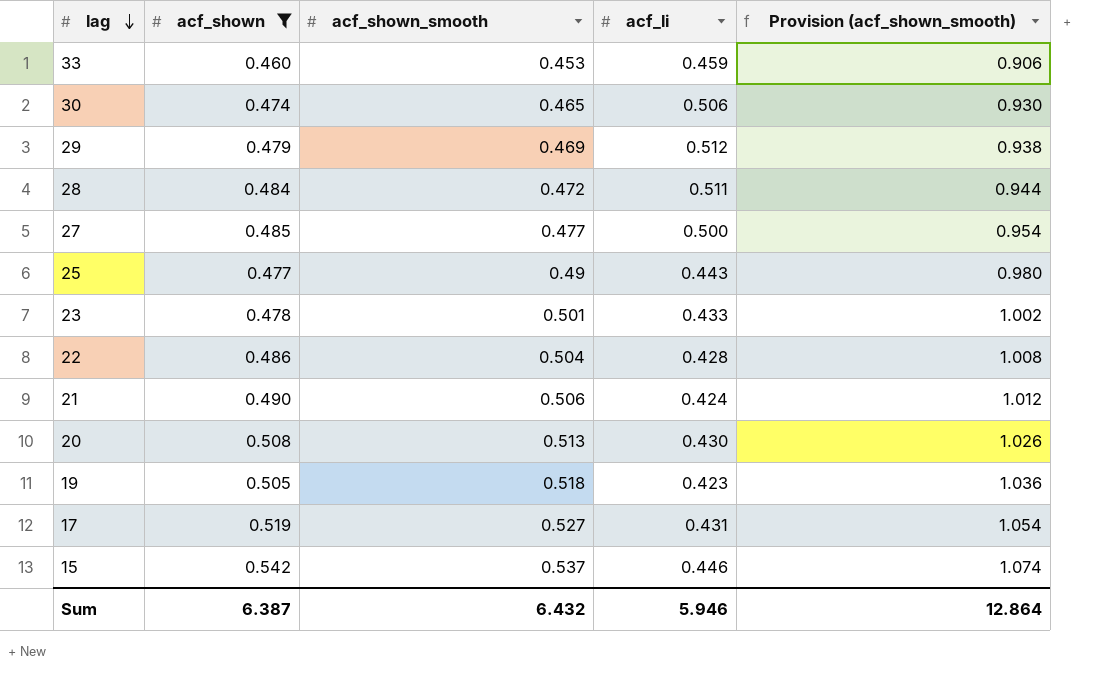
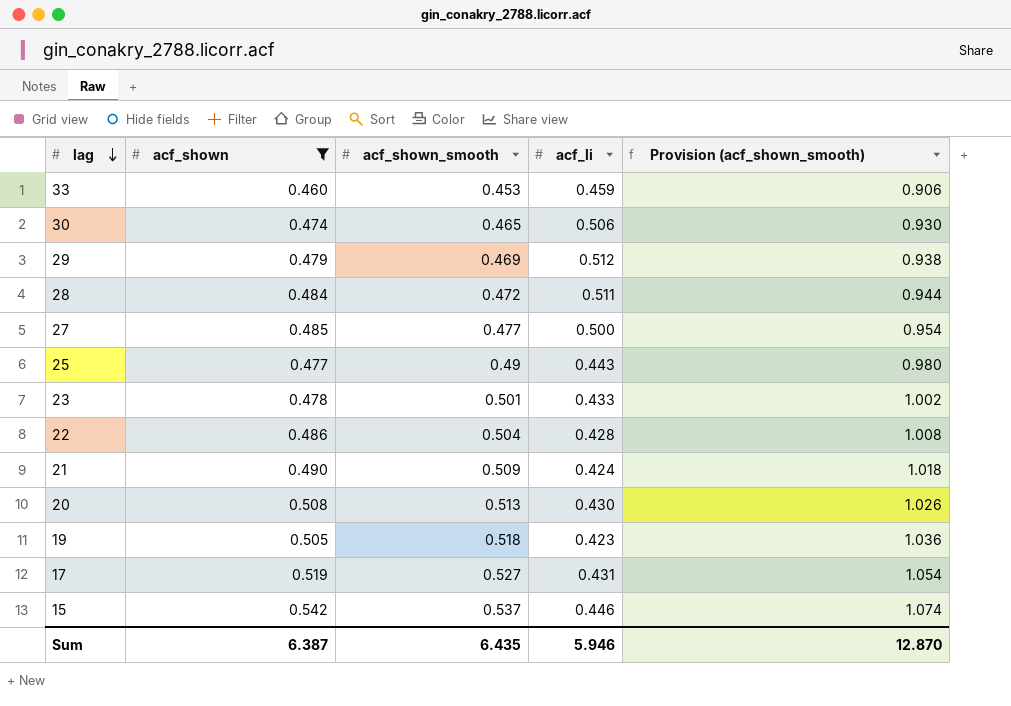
21 | acf_shown_smooth: 0.506 -> 0.509
21 | Provision (acf_shown_smooth): 1.012 -> 1.018
Sum | acf_shown_smooth: 6.432 -> 6.435
Sum | Provision (acf_shown_smooth): 12.864 -> 12.870

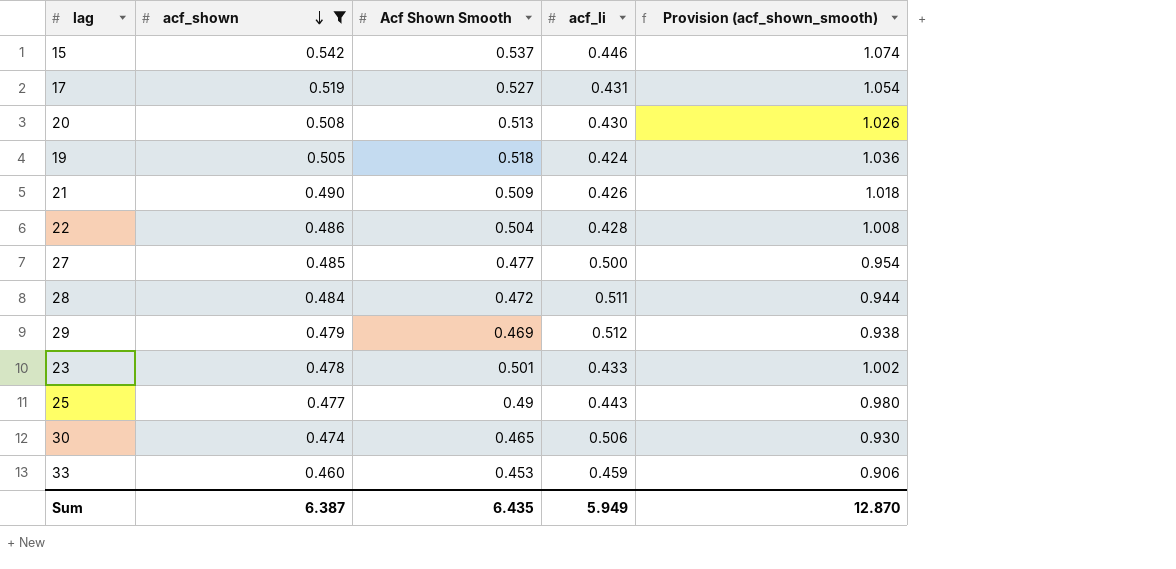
row order: lag descending -> acf_shown descending
column name: acf_shown_smooth -> Acf Shown Smooth
19 | acf_li: 0.423 -> 0.424
21 | acf_li: 0.424 -> 0.426
Sum | acf_li: 5.946 -> 5.949

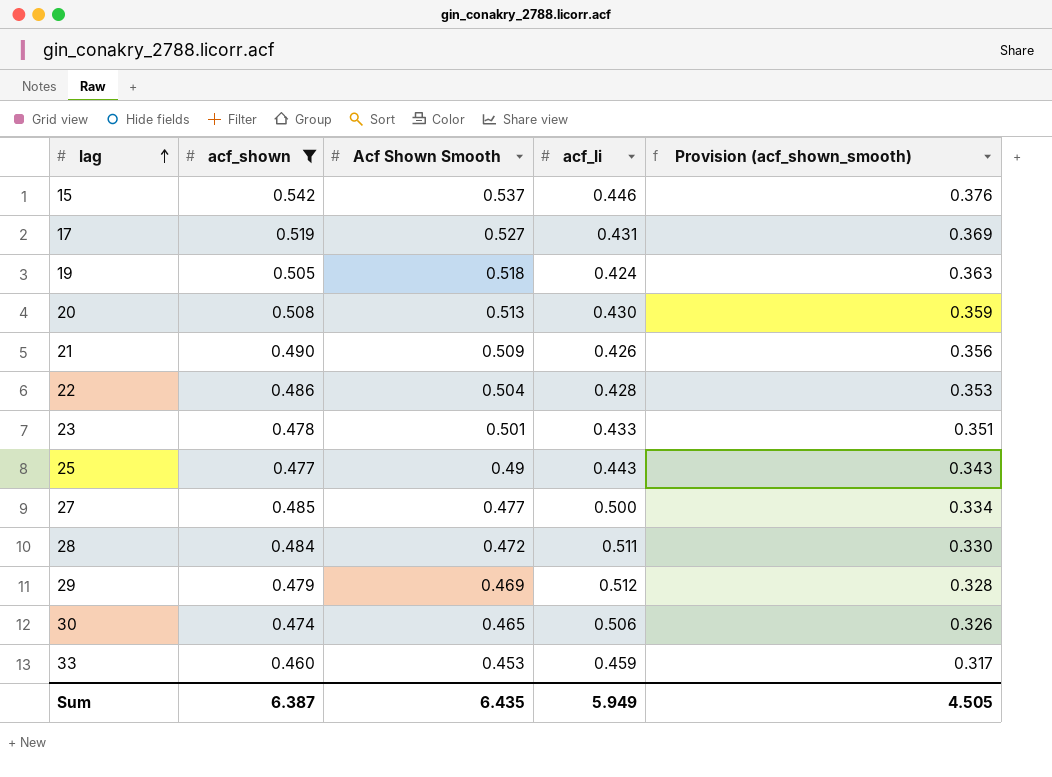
row order: acf_shown descending -> lag ascending
column Provision (acf_shown_smooth) | formula: [Acf Shown Smooth] * 2 -> [Acf Shown Smooth] * 0.7
Sum | Provision (acf_shown_smooth): 12.870 -> 4.505

